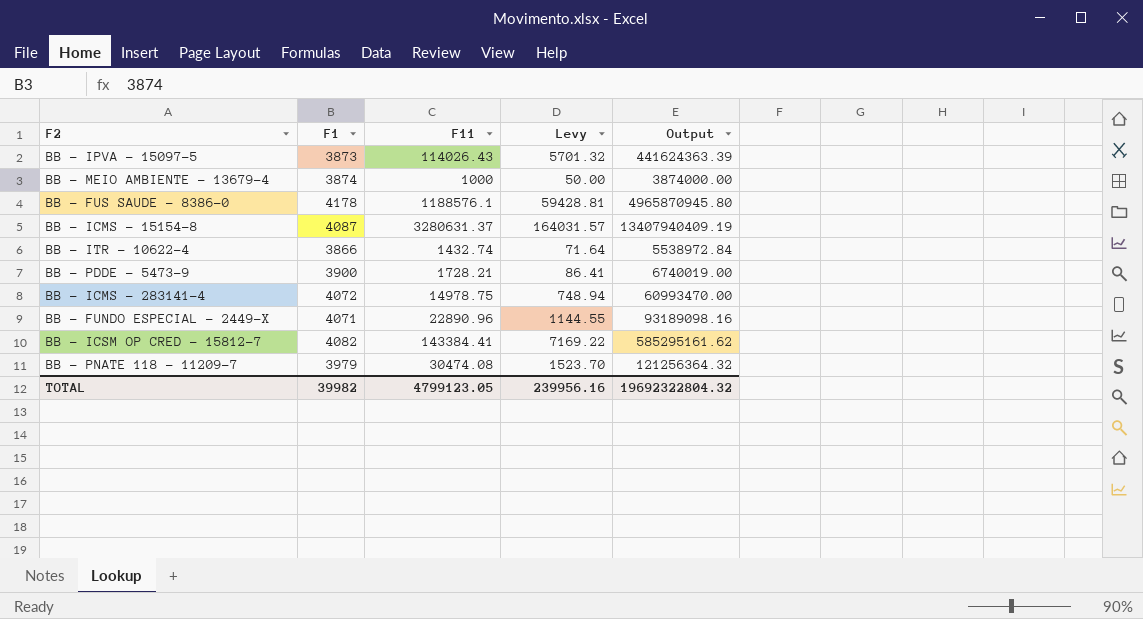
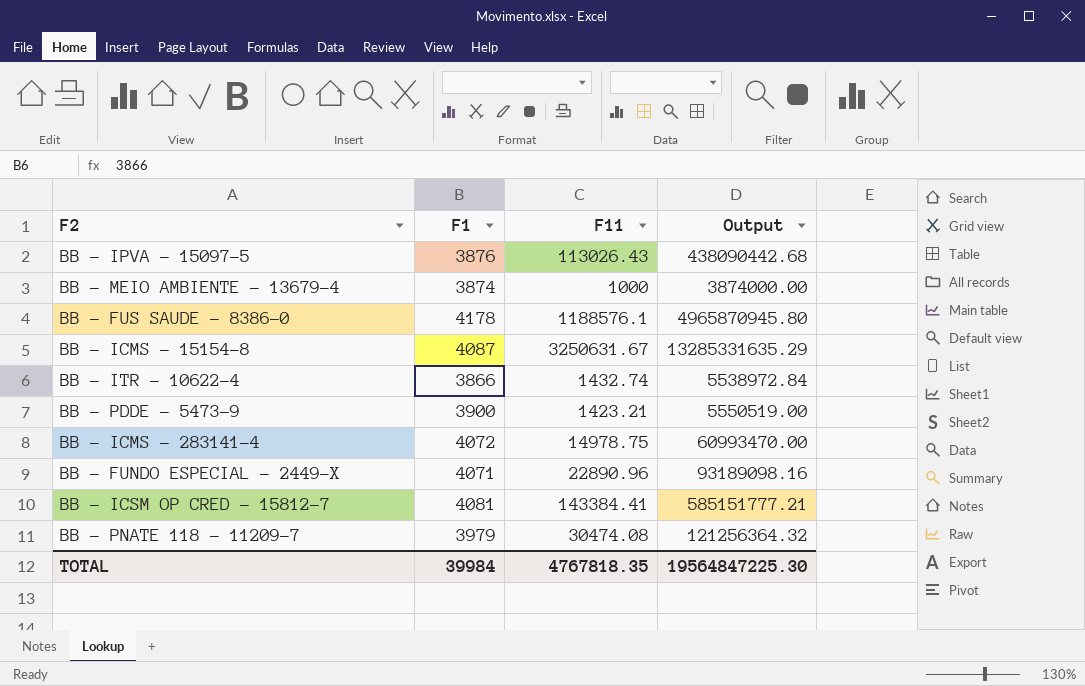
column Levy | formula: [F11] * 0.05 -> none
BB - IPVA - 15097-5 | F1: 3873 -> 3876
BB - IPVA - 15097-5 | F11: 114026.43 -> 113026.43
BB - IPVA - 15097-5 | Output: 441624363.39 -> 438090442.68
BB - ICMS - 15154-8 | F11: 3280631.37 -> 3250631.67
BB - ICMS - 15154-8 | Output: 13407940409.19 -> 13285331635.29
BB - PDDE - 5473-9 | F11: 1728.21 -> 1423.21
BB - PDDE - 5473-9 | Output: 6740019.00 -> 5550519.00
BB - ICSM OP CRED - 15812-7 | F1: 4082 -> 4081
BB - ICSM OP CRED - 15812-7 | Output: 585295161.62 -> 585151777.21
TOTAL | F1: 39982 -> 39984
TOTAL | F11: 4799123.05 -> 4767818.35
TOTAL | Output: 19692322804.32 -> 19564847225.30

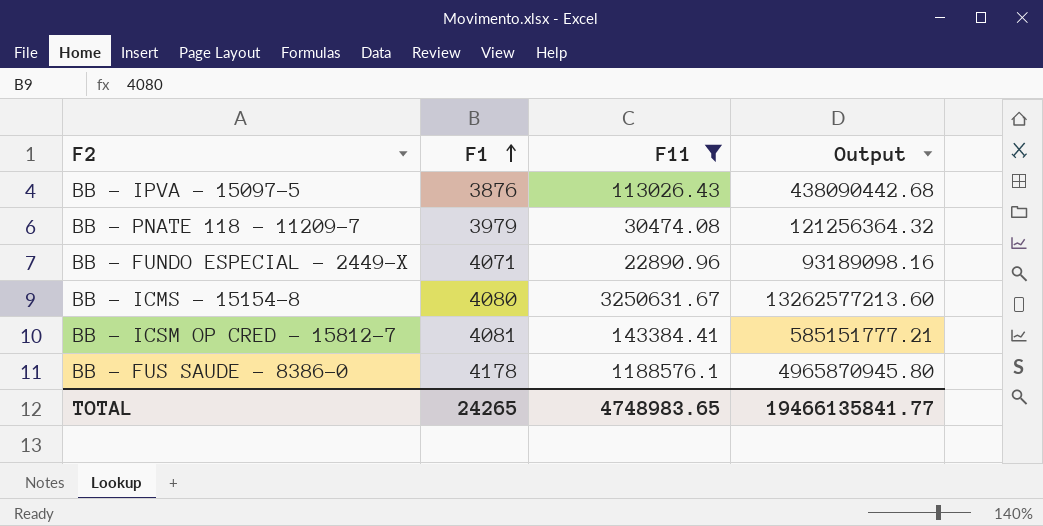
filter: none -> F11 >= 22890.96
row order: none -> F1 ascending
BB - ICMS - 15154-8 | F1: 4087 -> 4080
BB - ICMS - 15154-8 | Output: 13285331635.29 -> 13262577213.60
TOTAL | F1: 39984 -> 24265
TOTAL | F11: 4767818.35 -> 4748983.65
TOTAL | Output: 19564847225.30 -> 19466135841.77

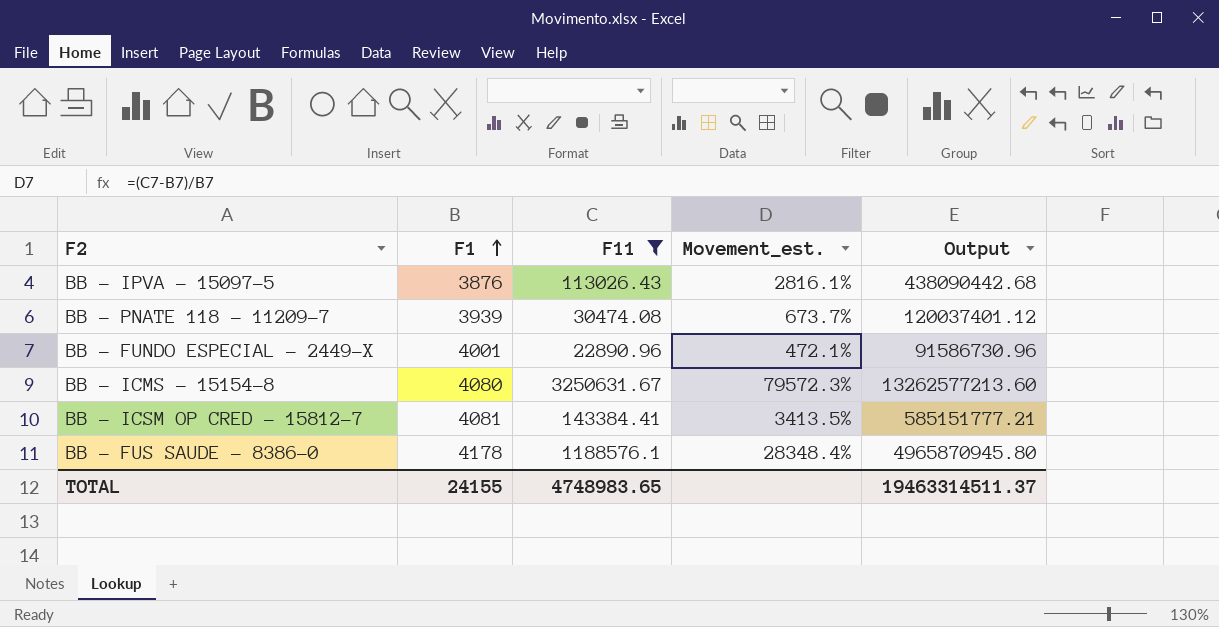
column Movement_est. | formula: none -> ([F11] - [F1]) / [F1]
BB - PNATE 118 - 11209-7 | F1: 3979 -> 3939
BB - PNATE 118 - 11209-7 | Output: 121256364.32 -> 120037401.12
BB - FUNDO ESPECIAL - 2449-X | F1: 4071 -> 4001
BB - FUNDO ESPECIAL - 2449-X | Output: 93189098.16 -> 91586730.96
TOTAL | F1: 24265 -> 24155
TOTAL | Output: 19466135841.77 -> 19463314511.37

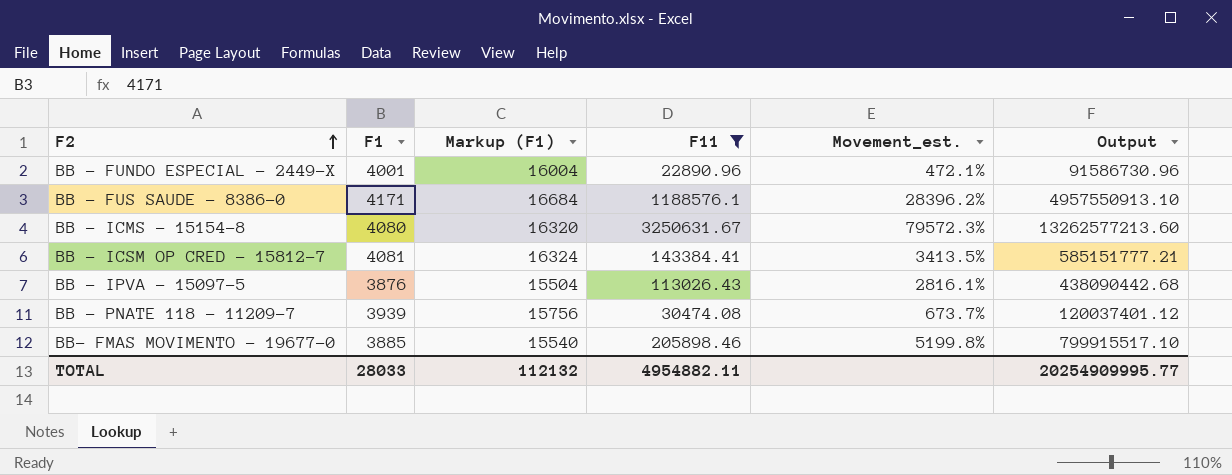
row order: F1 ascending -> F2 ascending
column Markup (F1) | formula: none -> [F1] * 4
BB - FUS SAUDE - 8386-0 | F1: 4178 -> 4171
BB - FUS SAUDE - 8386-0 | Movement_est.: 28348.4% -> 28396.2%
BB - FUS SAUDE - 8386-0 | Output: 4965870945.80 -> 4957550913.10
row BB- FMAS MOVIMENTO - 19677-0: none -> 3885 | 15540 | 205898.46 | 5199.8% | 799915517.10
TOTAL | F1: 24155 -> 28033
TOTAL | F11: 4748983.65 -> 4954882.11
TOTAL | Output: 19463314511.37 -> 20254909995.77

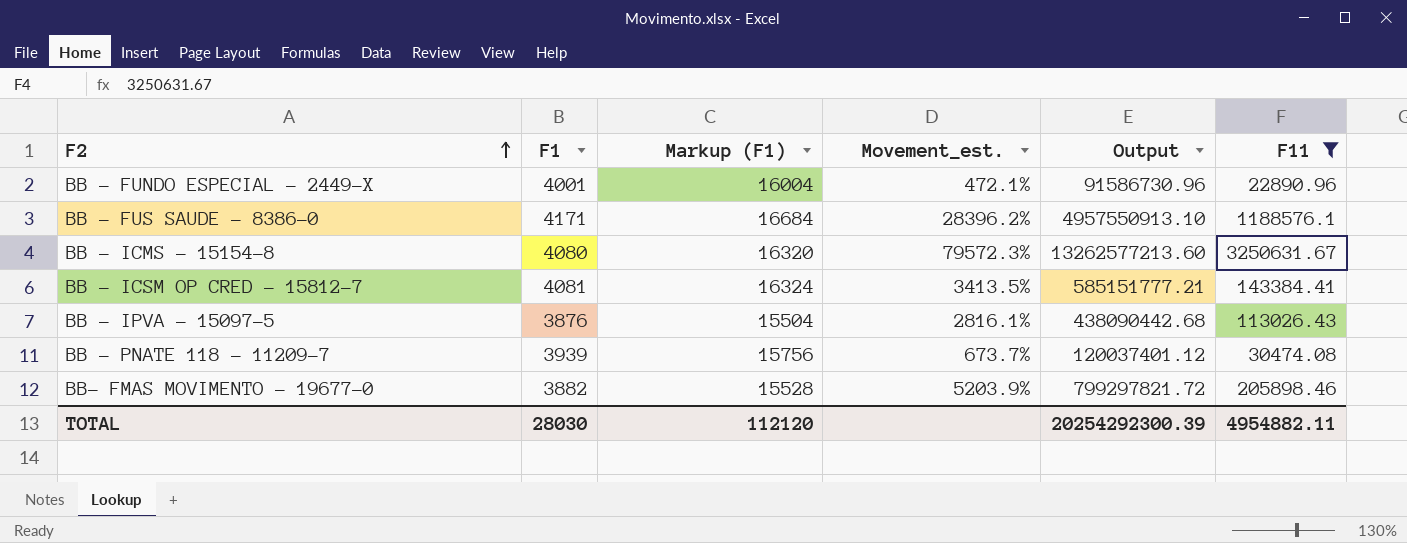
column F11 | position: 4 -> 6
BB- FMAS MOVIMENTO - 19677-0 | F1: 3885 -> 3882
BB- FMAS MOVIMENTO - 19677-0 | Markup (F1): 15540 -> 15528
BB- FMAS MOVIMENTO - 19677-0 | Movement_est.: 5199.8% -> 5203.9%
BB- FMAS MOVIMENTO - 19677-0 | Output: 799915517.10 -> 799297821.72
TOTAL | F1: 28033 -> 28030
TOTAL | Markup (F1): 112132 -> 112120
TOTAL | Output: 20254909995.77 -> 20254292300.39

